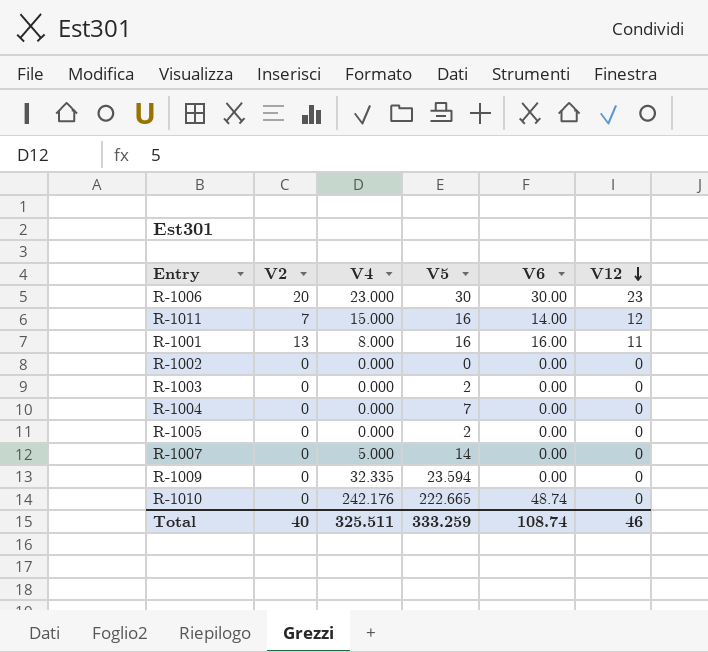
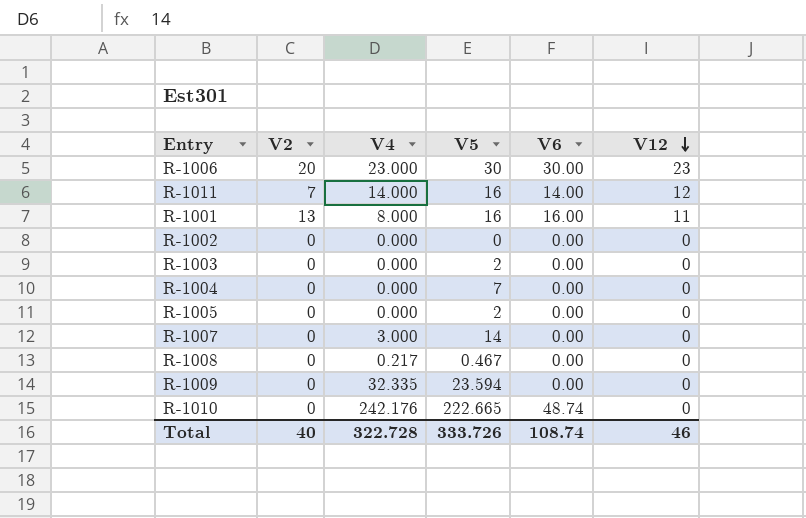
R-1011 | V4: 15.000 -> 14.000
R-1007 | V4: 5.000 -> 3.000
row R-1008: none -> 0 | 0.217 | 0.467 | 0.00 | 0
Total | V4: 325.511 -> 322.728
Total | V5: 333.259 -> 333.726

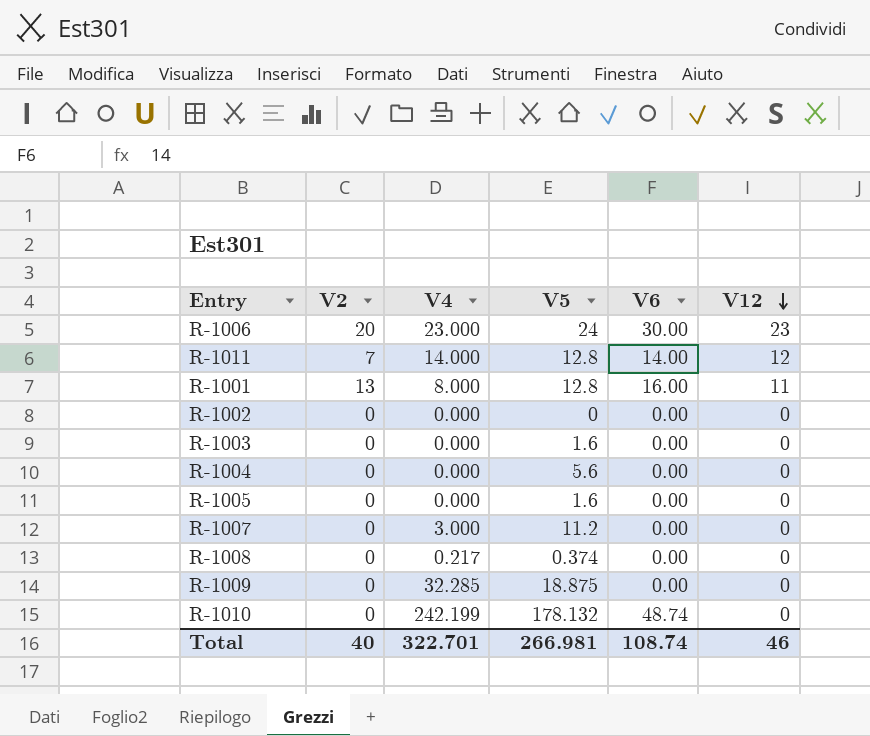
R-1006 | V5: 30 -> 24
R-1011 | V5: 16 -> 12.8
R-1001 | V5: 16 -> 12.8
R-1003 | V5: 2 -> 1.6
R-1004 | V5: 7 -> 5.6
R-1005 | V5: 2 -> 1.6
R-1007 | V5: 14 -> 11.2
R-1008 | V5: 0.467 -> 0.374
R-1009 | V4: 32.335 -> 32.285
R-1009 | V5: 23.594 -> 18.875
R-1010 | V4: 242.176 -> 242.199
R-1010 | V5: 222.665 -> 178.132
Total | V4: 322.728 -> 322.701
Total | V5: 333.726 -> 266.981

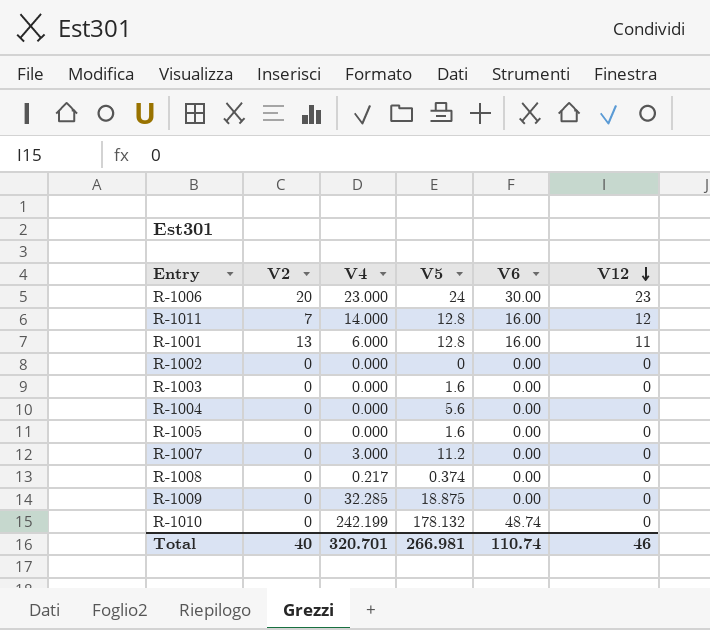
R-1011 | V6: 14.00 -> 16.00
R-1001 | V4: 8.000 -> 6.000
Total | V4: 322.701 -> 320.701
Total | V6: 108.74 -> 110.74

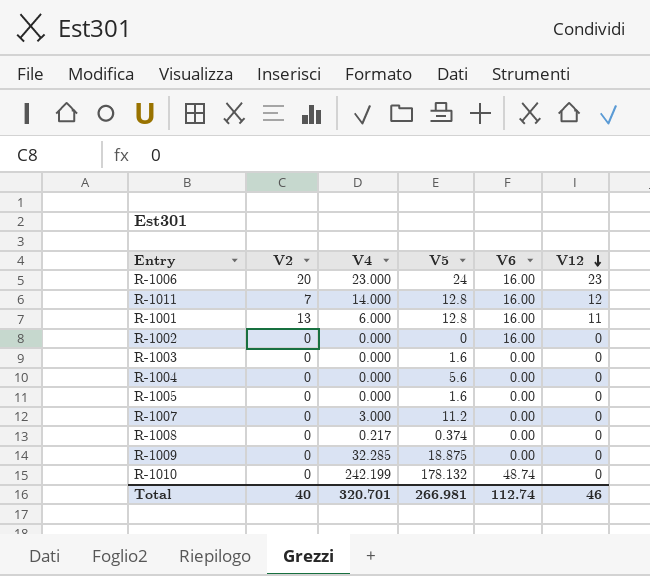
R-1006 | V6: 30.00 -> 16.00
R-1002 | V6: 0.00 -> 16.00
Total | V6: 110.74 -> 112.74

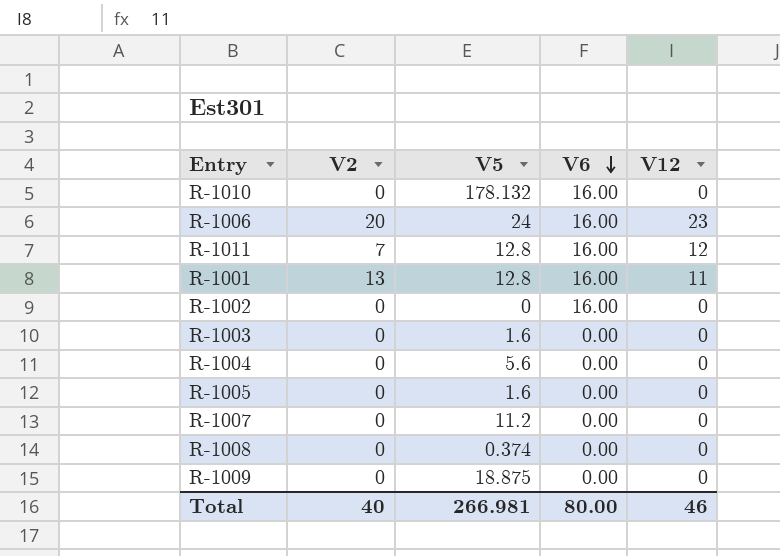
row order: V12 descending -> V6 descending
column V4 | position: 3 -> none
R-1010 | V6: 48.74 -> 16.00
Total | V6: 112.74 -> 80.00

